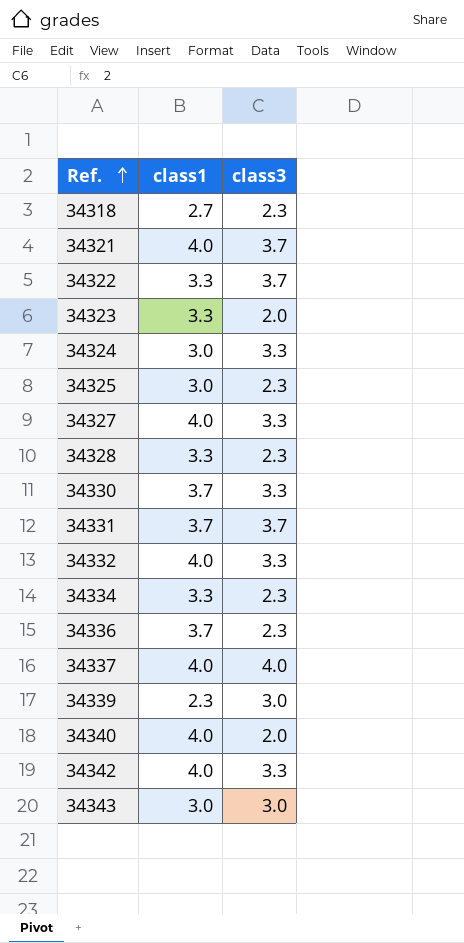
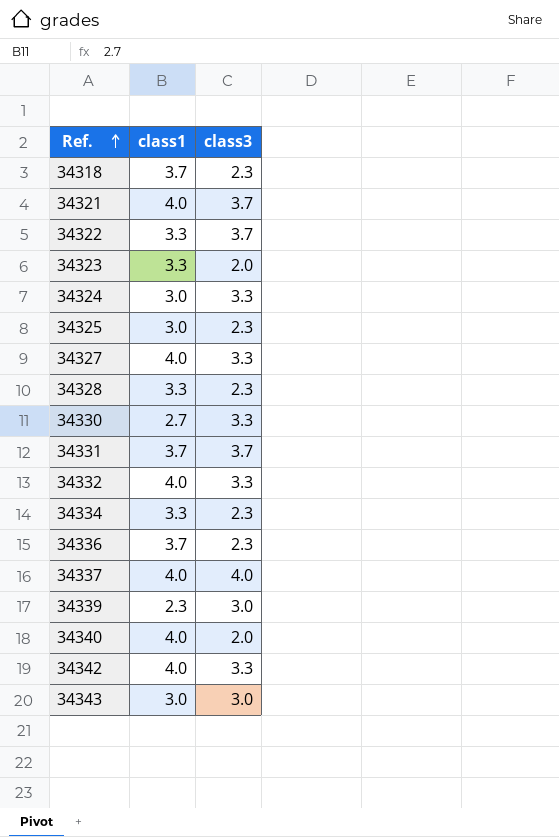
34318 | class1: 2.7 -> 3.7
34330 | class1: 3.7 -> 2.7

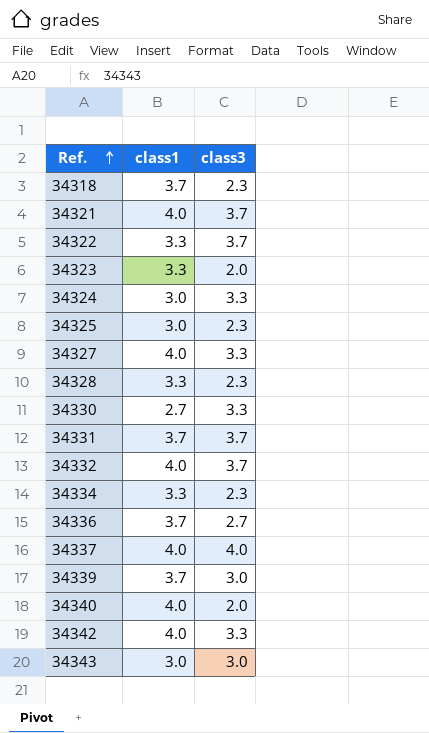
34332 | class3: 3.3 -> 3.7
34336 | class3: 2.3 -> 2.7
34339 | class1: 2.3 -> 3.7

